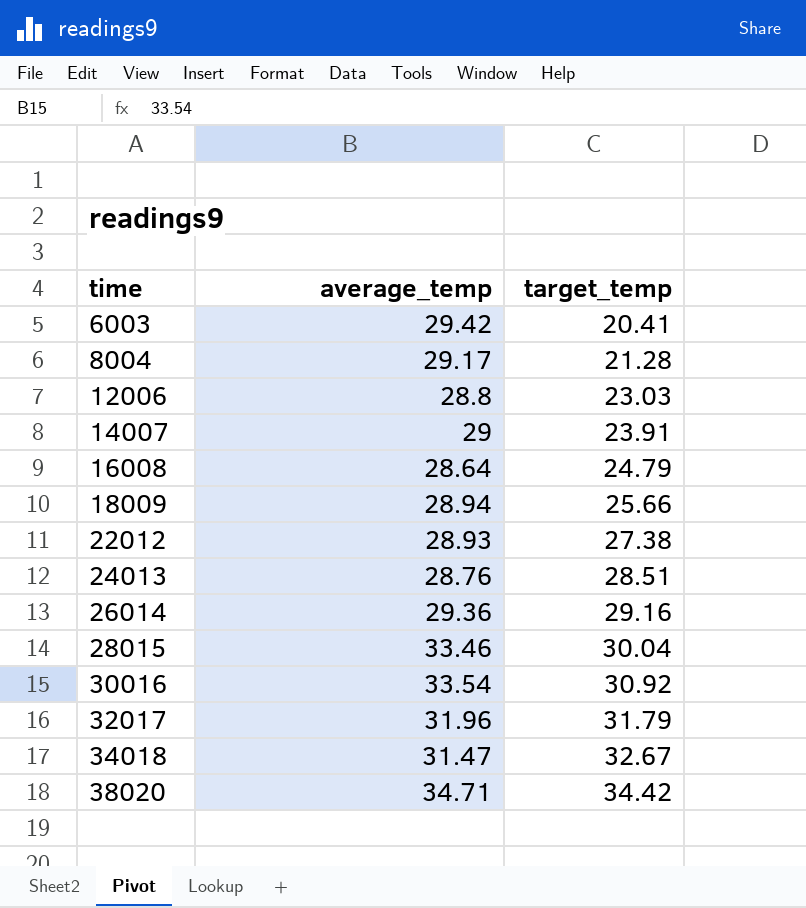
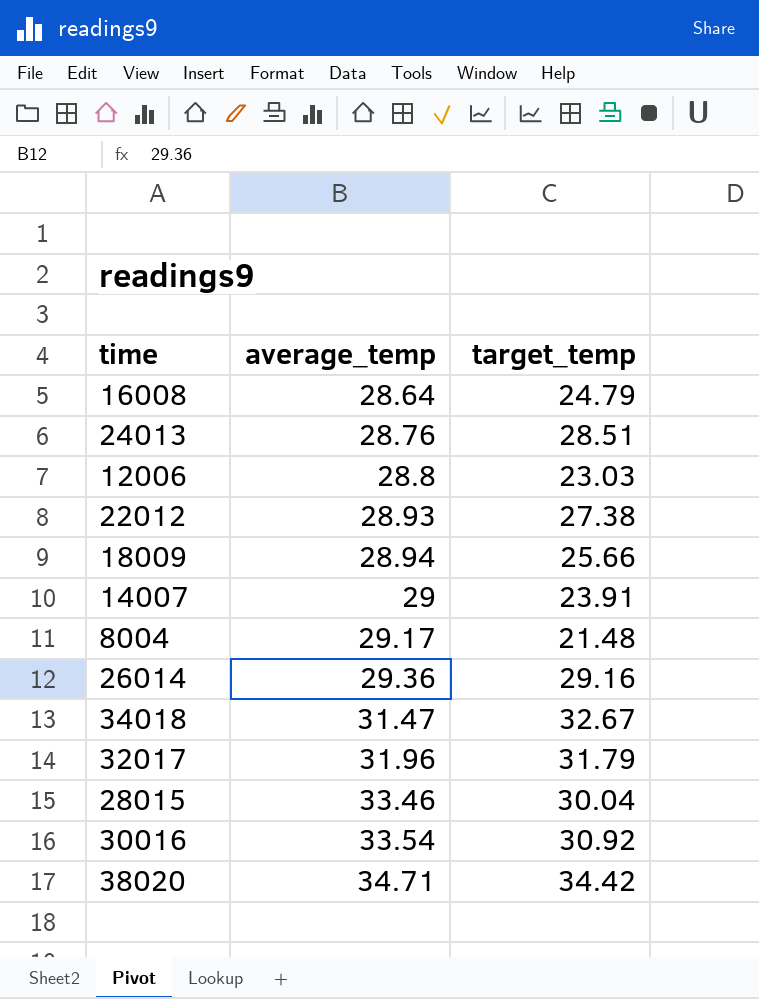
row order: time ascending -> average_temp ascending
row 6003: 29.42 | 20.41 -> none
8004 | target_temp: 21.28 -> 21.48

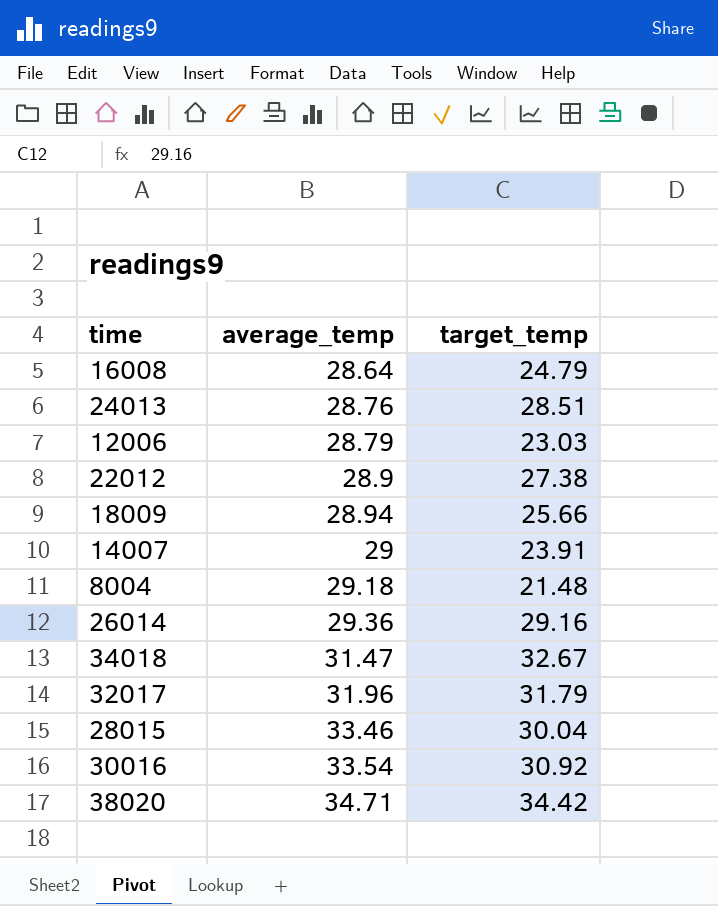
12006 | average_temp: 28.8 -> 28.79
22012 | average_temp: 28.93 -> 28.9
8004 | average_temp: 29.17 -> 29.18

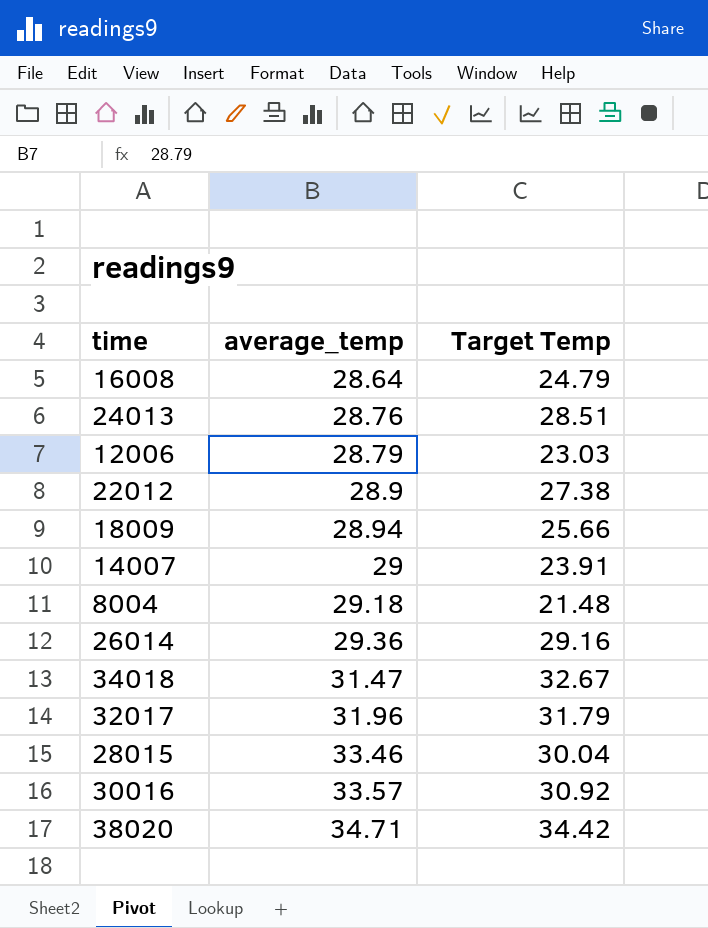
column name: target_temp -> Target Temp
30016 | average_temp: 33.54 -> 33.57

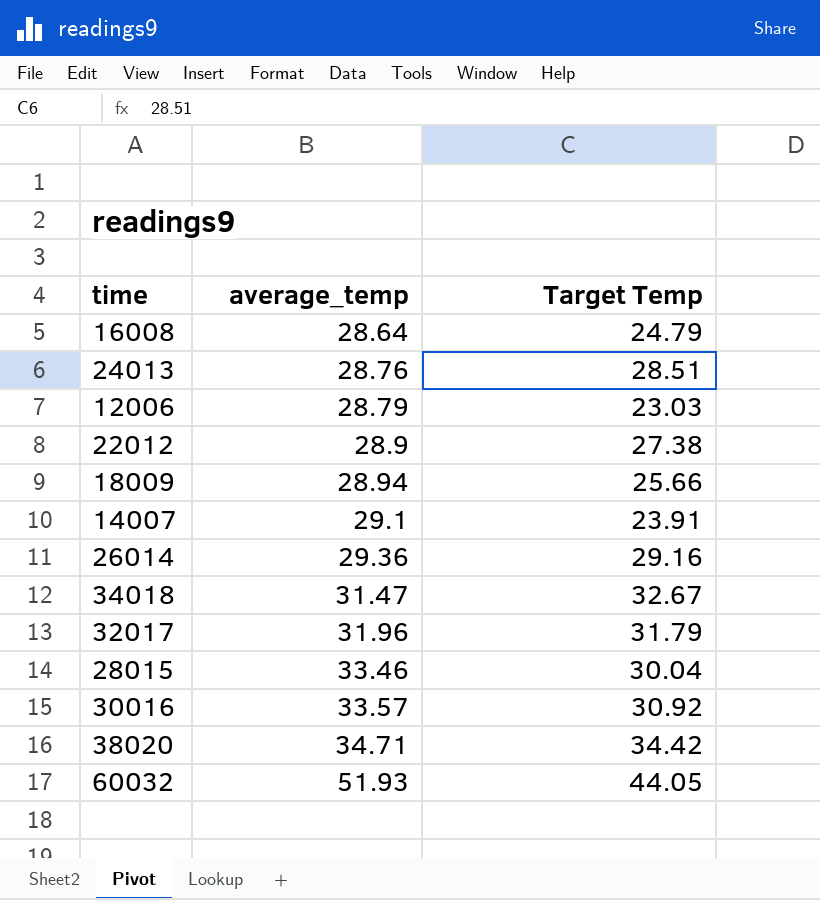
row 8004: 29.18 | 21.48 -> none
14007 | average_temp: 29 -> 29.1
row 60032: none -> 51.93 | 44.05

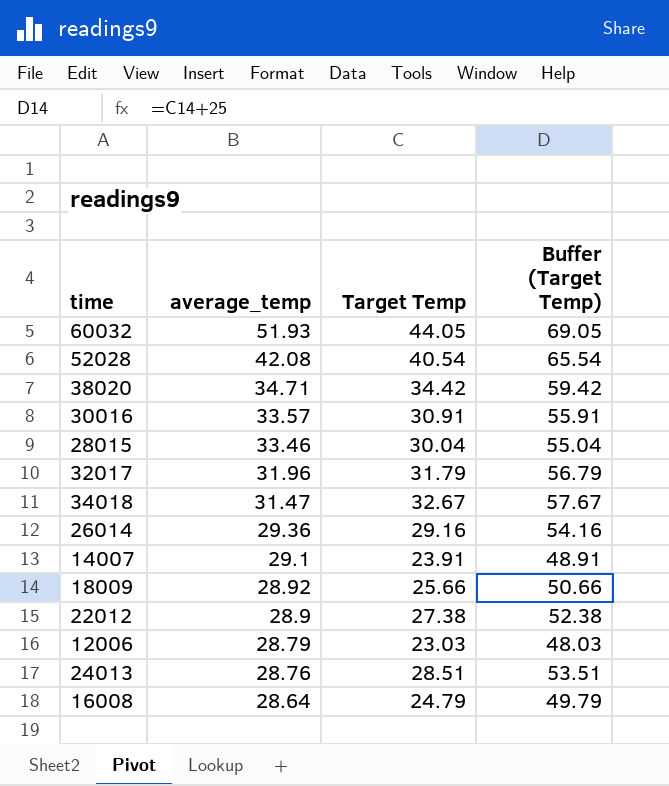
row order: average_temp ascending -> average_temp descending
column Buffer (Target Temp) | formula: none -> [Target Temp] + 25
row 52028: none -> 42.08 | 40.54 | 65.54
30016 | Target Temp: 30.92 -> 30.91
18009 | average_temp: 28.94 -> 28.92

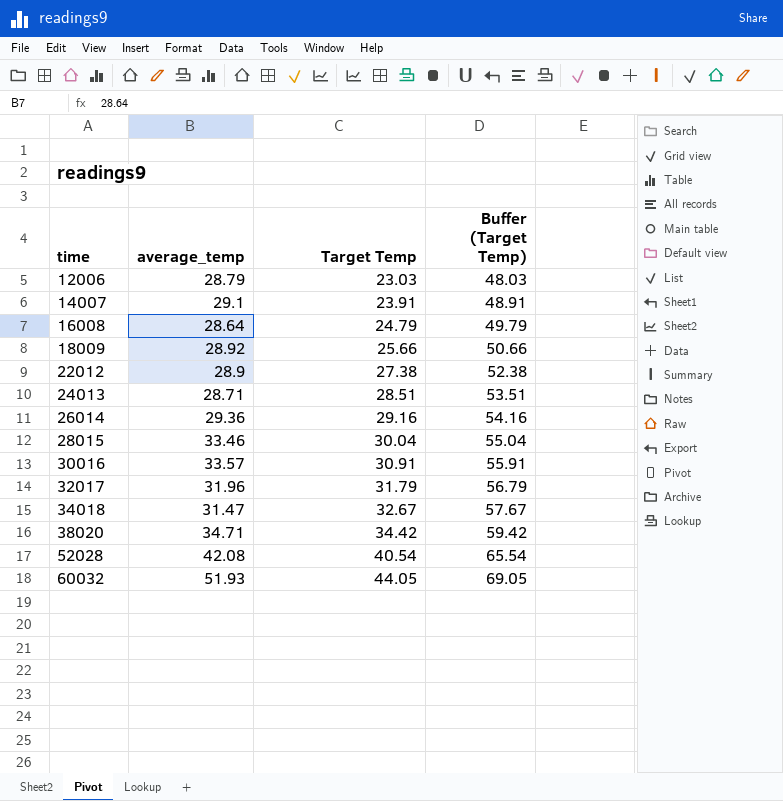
row order: average_temp descending -> time ascending
24013 | average_temp: 28.76 -> 28.71

